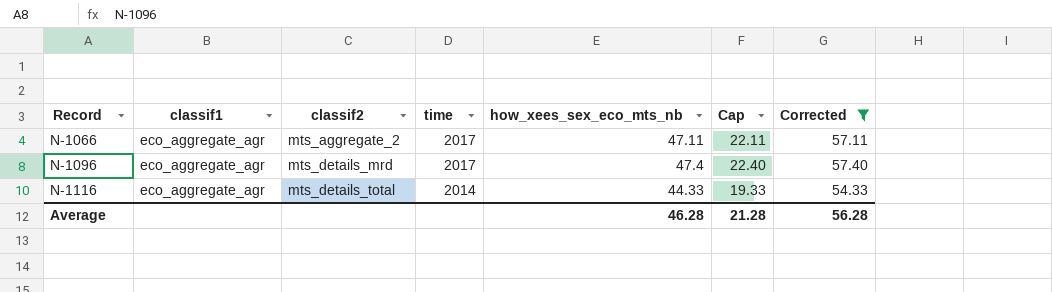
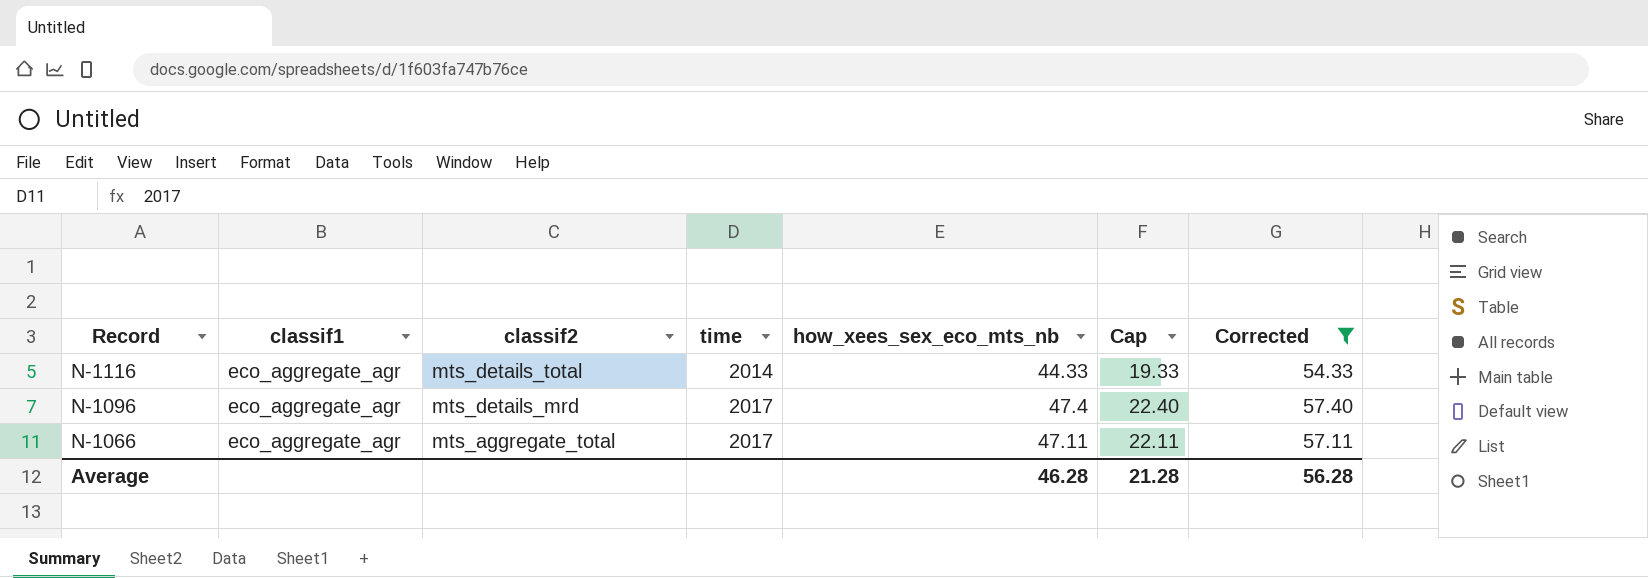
row order: Record ascending -> Record descending
N-1066 | classif2: mts_aggregate_2 -> mts_aggregate_total

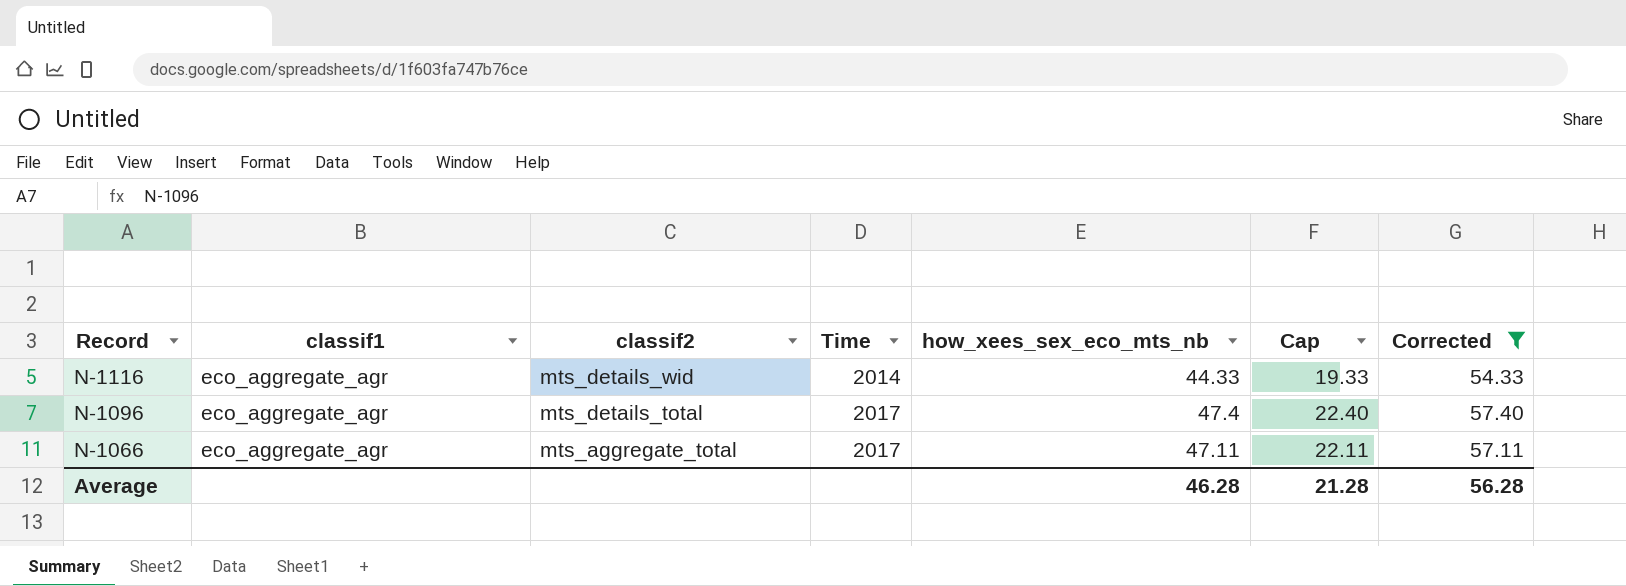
column name: time -> Time
N-1116 | classif2: mts_details_total -> mts_details_wid
N-1096 | classif2: mts_details_mrd -> mts_details_total

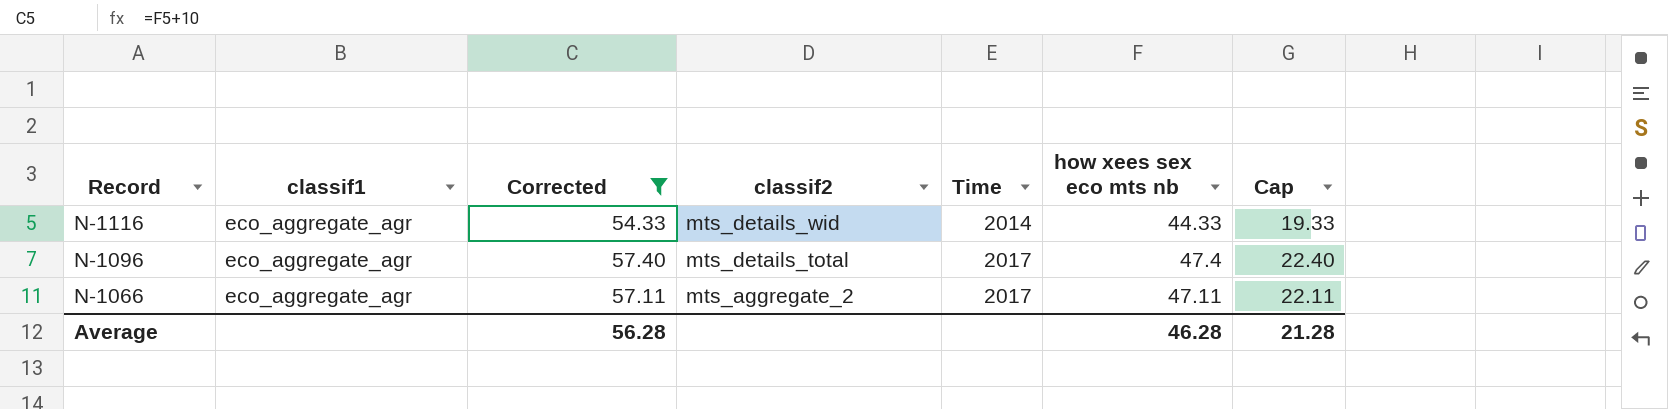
column Corrected | position: 7 -> 3
column name: how_xees_sex_eco_mts_nb -> how xees sex eco mts nb
N-1066 | classif2: mts_aggregate_total -> mts_aggregate_2

